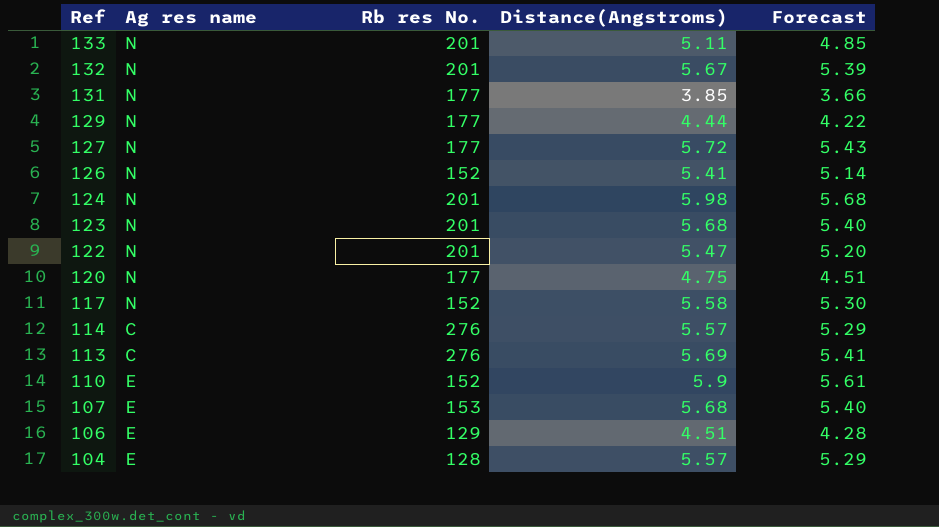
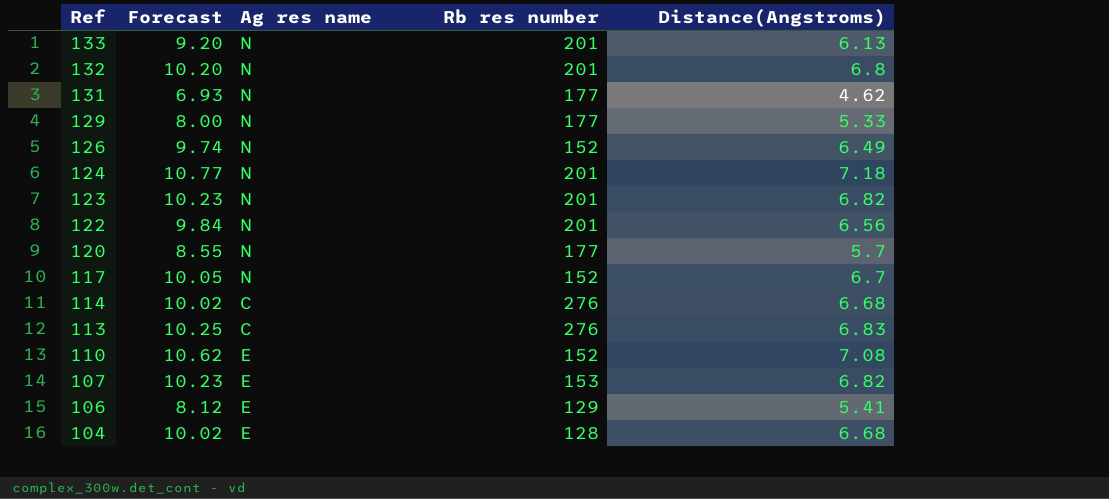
column Forecast | formula: [Distance(Angstroms)] * 0.95 -> [Distance(Angstroms)] * 1.5
column Forecast | position: 5 -> 2
column name: Rb res No. -> Rb res number
row 127: N | 177 | 5.72 | 5.43 -> none
133 | Distance(Angstroms): 5.11 -> 6.13
132 | Distance(Angstroms): 5.67 -> 6.8
131 | Distance(Angstroms): 3.85 -> 4.62
129 | Distance(Angstroms): 4.44 -> 5.33
126 | Distance(Angstroms): 5.41 -> 6.49
124 | Distance(Angstroms): 5.98 -> 7.18
123 | Distance(Angstroms): 5.68 -> 6.82
122 | Distance(Angstroms): 5.47 -> 6.56
120 | Distance(Angstroms): 4.75 -> 5.7
117 | Distance(Angstroms): 5.58 -> 6.7
114 | Distance(Angstroms): 5.57 -> 6.68
113 | Distance(Angstroms): 5.69 -> 6.83
110 | Distance(Angstroms): 5.9 -> 7.08
107 | Distance(Angstroms): 5.68 -> 6.82
106 | Distance(Angstroms): 4.51 -> 5.41
104 | Distance(Angstroms): 5.57 -> 6.68

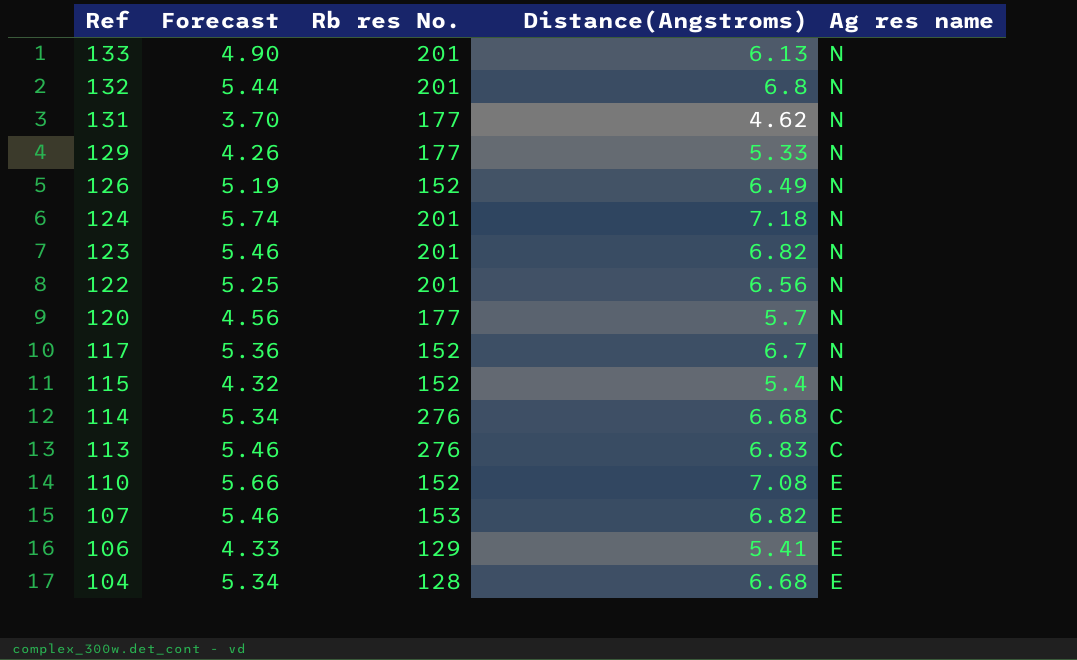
column Forecast | formula: [Distance(Angstroms)] * 1.5 -> [Distance(Angstroms)] * 0.8
column name: Rb res number -> Rb res No.
column Ag res name | position: 3 -> 5
row 115: none -> 4.32 | 152 | 5.4 | N

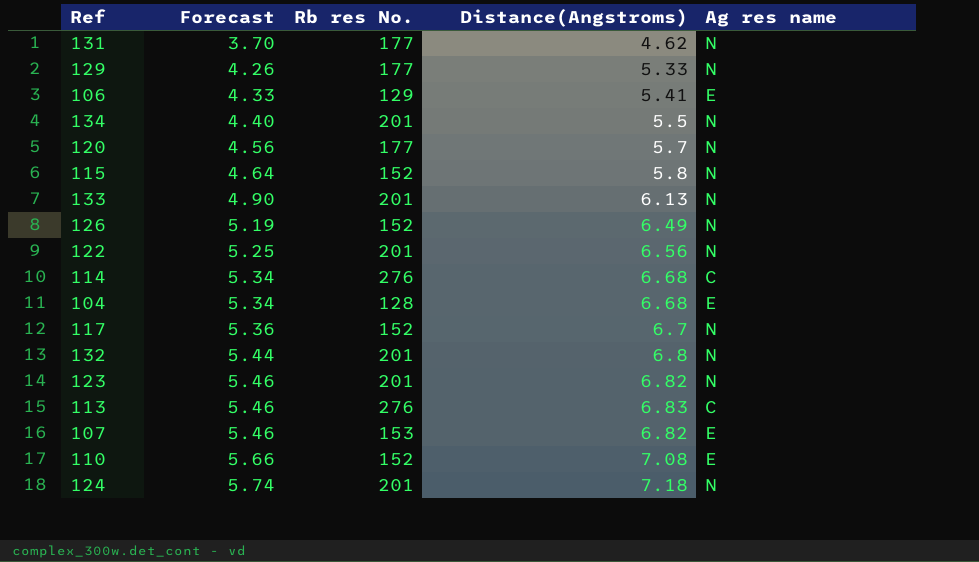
row order: Ref descending -> Forecast ascending
row 134: none -> 4.40 | 201 | 5.5 | N
115 | Forecast: 4.32 -> 4.64
115 | Distance(Angstroms): 5.4 -> 5.8

